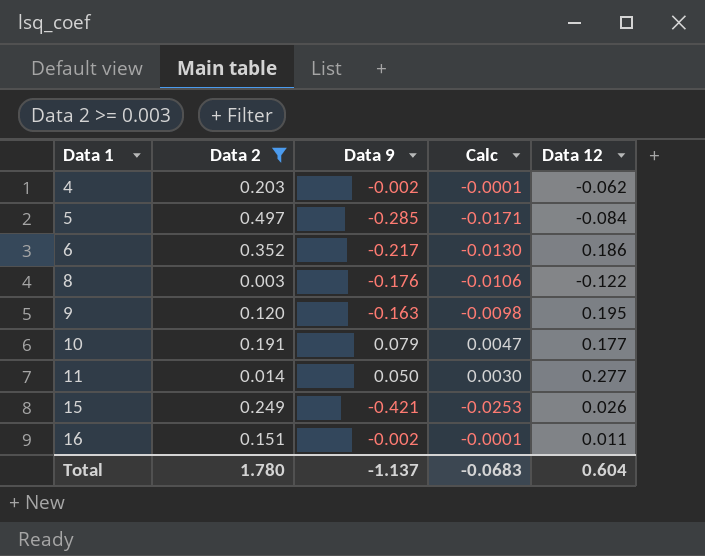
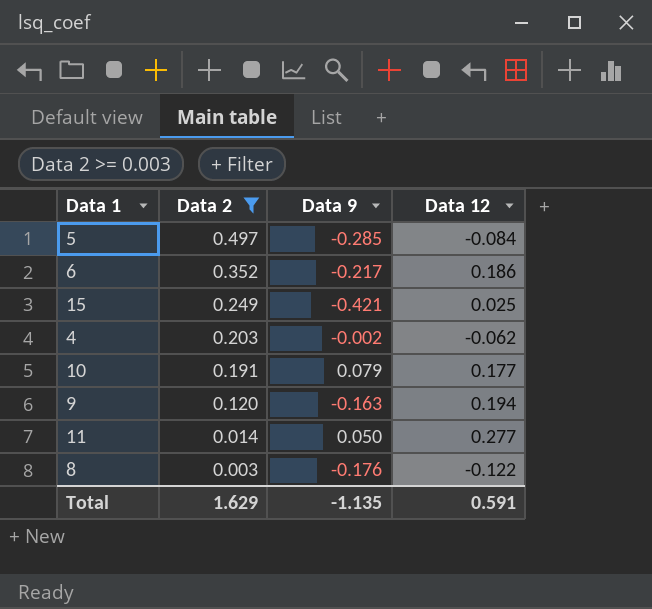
row order: Data 1 ascending -> Data 2 descending
column Calc | formula: [Data 9] * 0.06 -> none
row 16: 0.151 | -0.002 | -0.0001 | 0.011 -> none
15 | Data 12: 0.026 -> 0.025
9 | Data 12: 0.195 -> 0.194
Total | Data 2: 1.780 -> 1.629
Total | Data 9: -1.137 -> -1.135
Total | Data 12: 0.604 -> 0.591

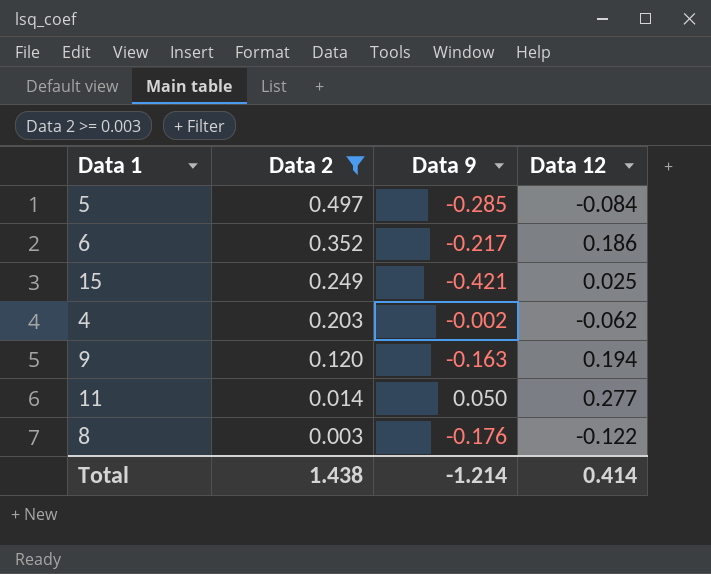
row 10: 0.191 | 0.079 | 0.177 -> none
Total | Data 2: 1.629 -> 1.438
Total | Data 9: -1.135 -> -1.214
Total | Data 12: 0.591 -> 0.414

